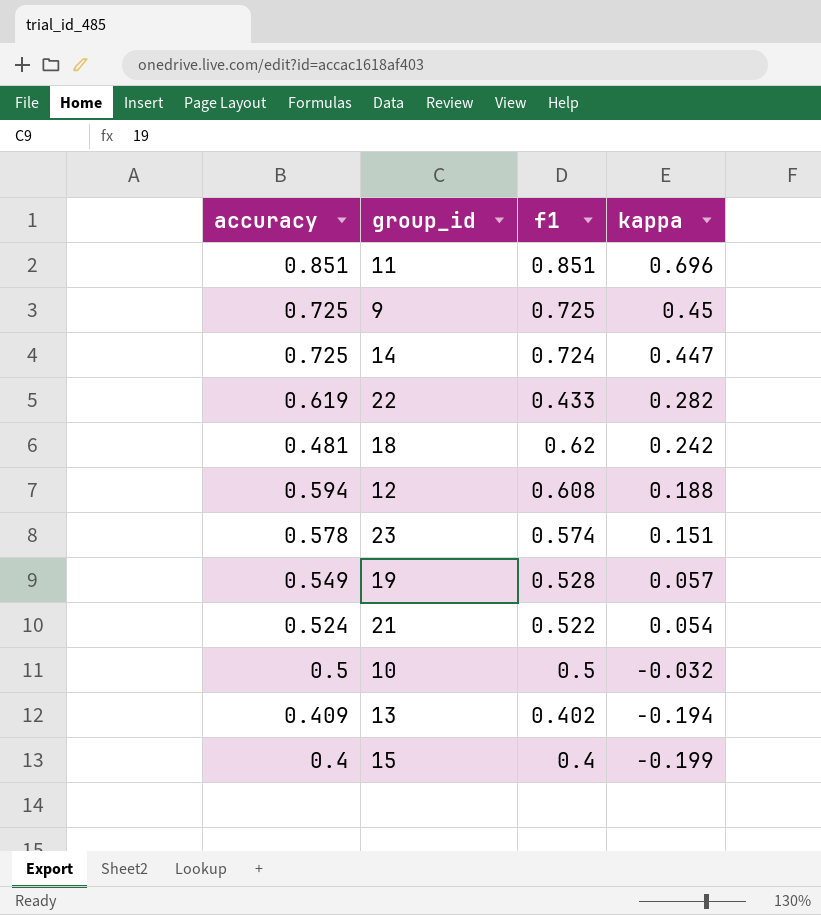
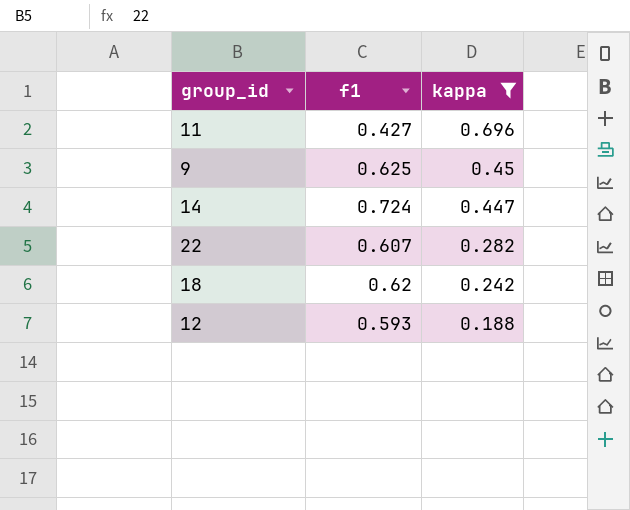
filter: none -> kappa >= 0.188
column accuracy | position: 1 -> none
11 | f1: 0.851 -> 0.427
9 | f1: 0.725 -> 0.625
22 | f1: 0.433 -> 0.607
12 | f1: 0.608 -> 0.593

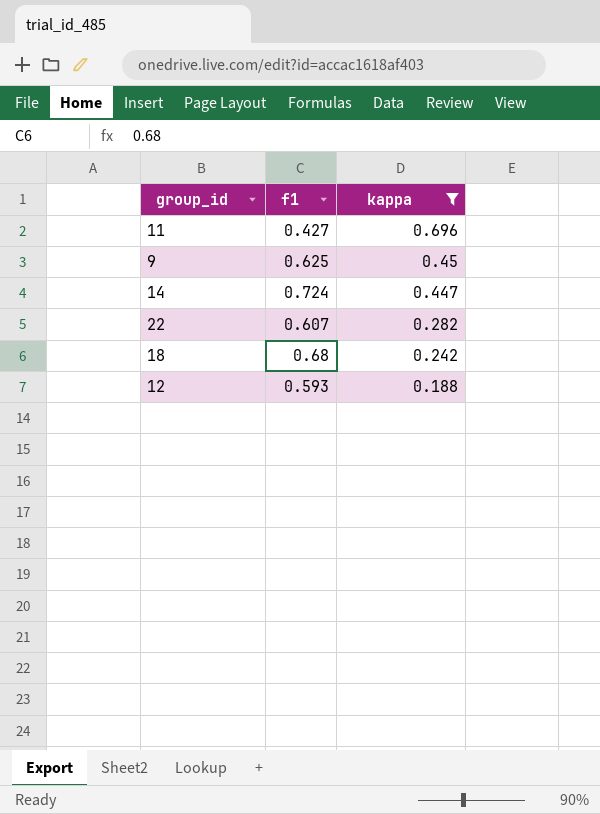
18 | f1: 0.62 -> 0.68

